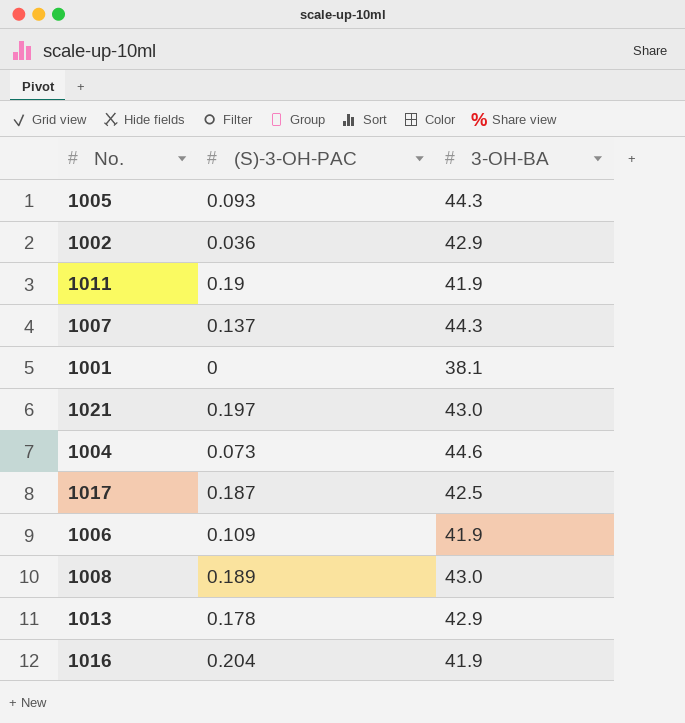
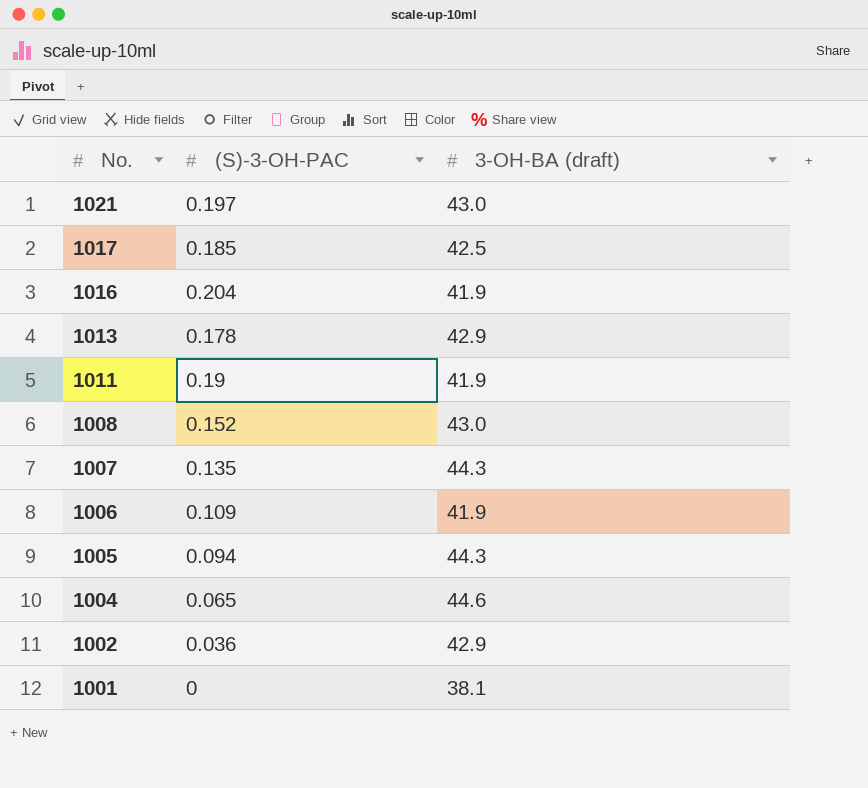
row order: none -> No. descending
column name: 3-OH-BA -> 3-OH-BA (draft)
1017 | (S)-3-OH-PAC: 0.187 -> 0.185
1008 | (S)-3-OH-PAC: 0.189 -> 0.152
1007 | (S)-3-OH-PAC: 0.137 -> 0.135
1005 | (S)-3-OH-PAC: 0.093 -> 0.094
1004 | (S)-3-OH-PAC: 0.073 -> 0.065

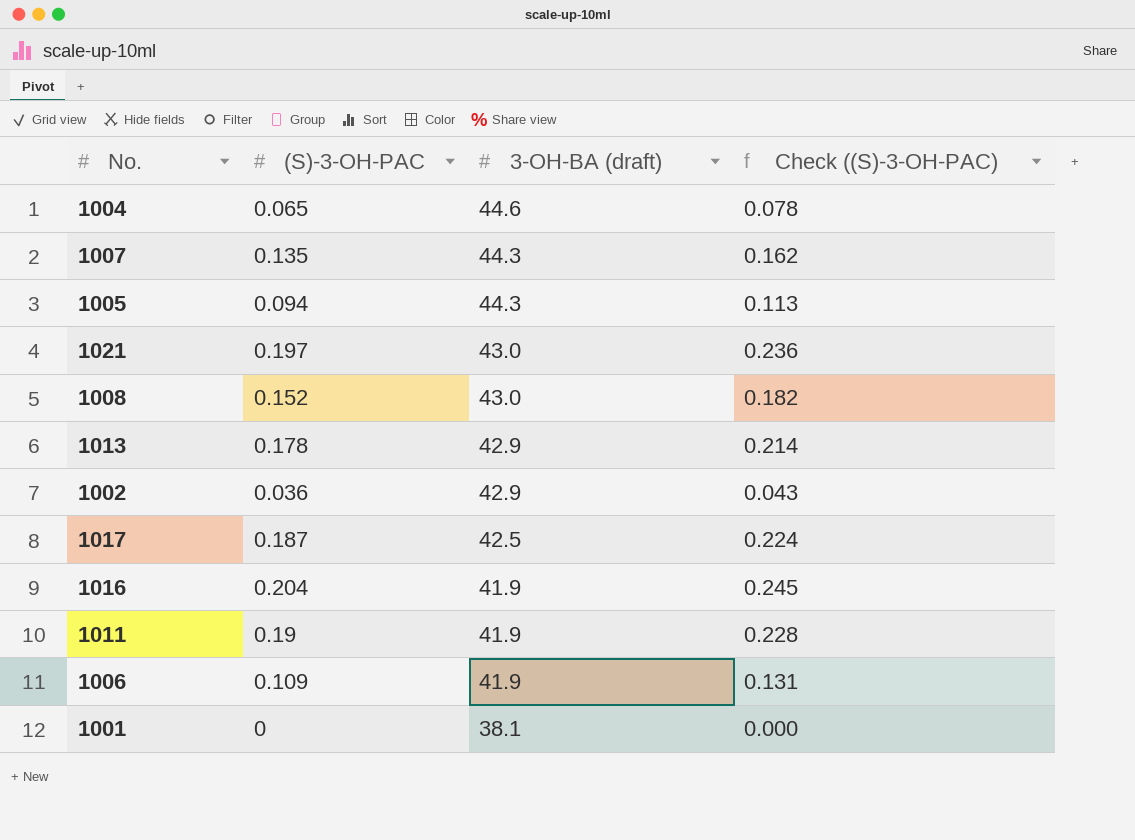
row order: No. descending -> 3-OH-BA (draft) descending
column Check ((S)-3-OH-PAC) | formula: none -> [(S)-3-OH-PAC] * 1.2
1017 | (S)-3-OH-PAC: 0.185 -> 0.187

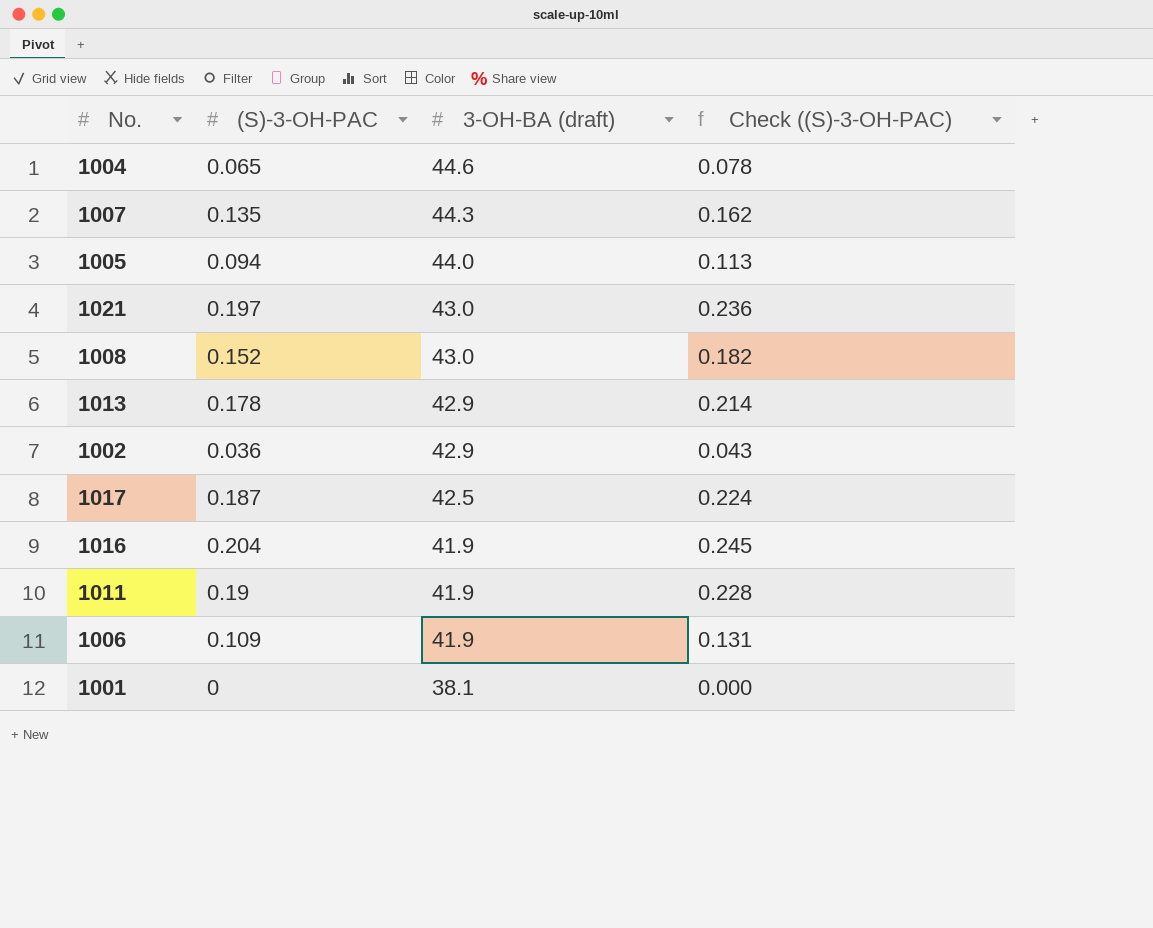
1005 | 3-OH-BA (draft): 44.3 -> 44.0

